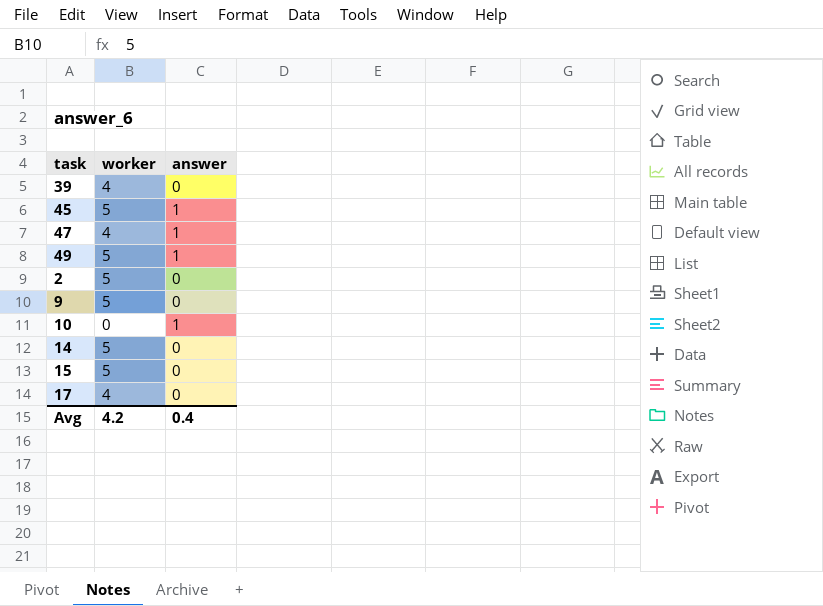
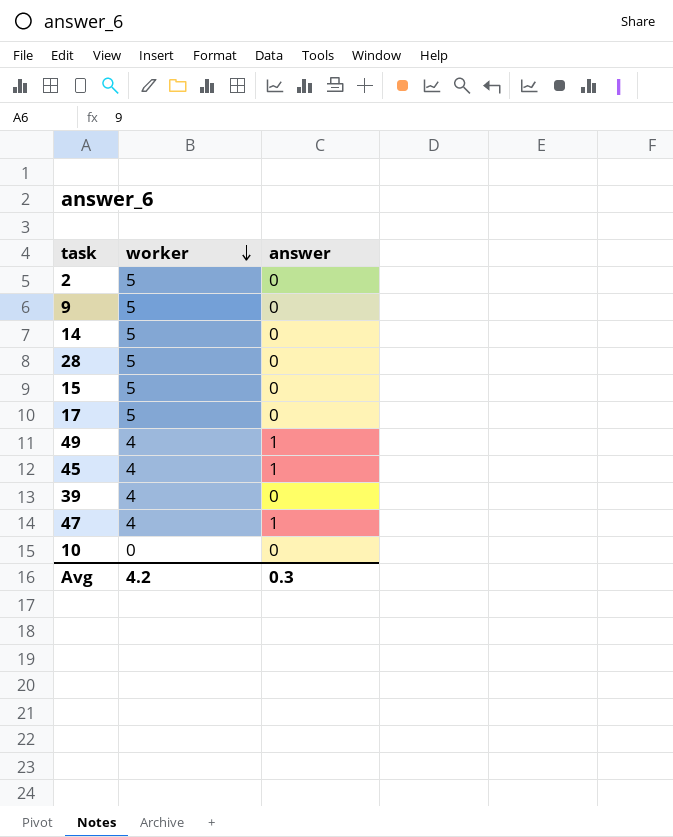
row order: none -> worker descending
row 28: none -> 5 | 0
17 | worker: 4 -> 5
49 | worker: 5 -> 4
45 | worker: 5 -> 4
10 | answer: 1 -> 0
Avg | answer: 0.4 -> 0.3

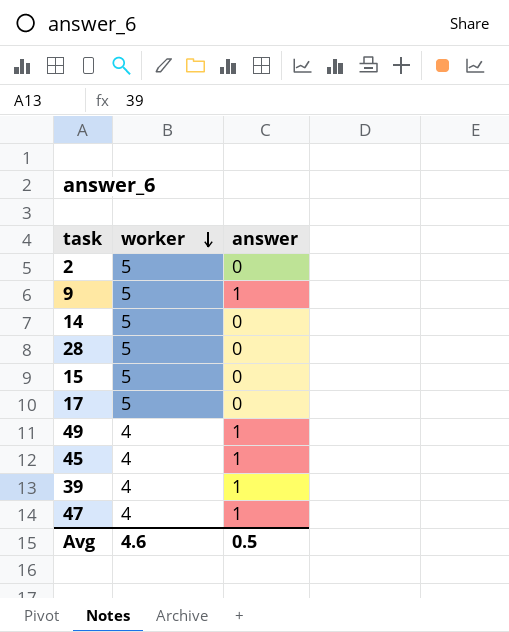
row 10: 0 | 0 -> none
9 | answer: 0 -> 1
39 | answer: 0 -> 1
Avg | worker: 4.2 -> 4.6
Avg | answer: 0.3 -> 0.5

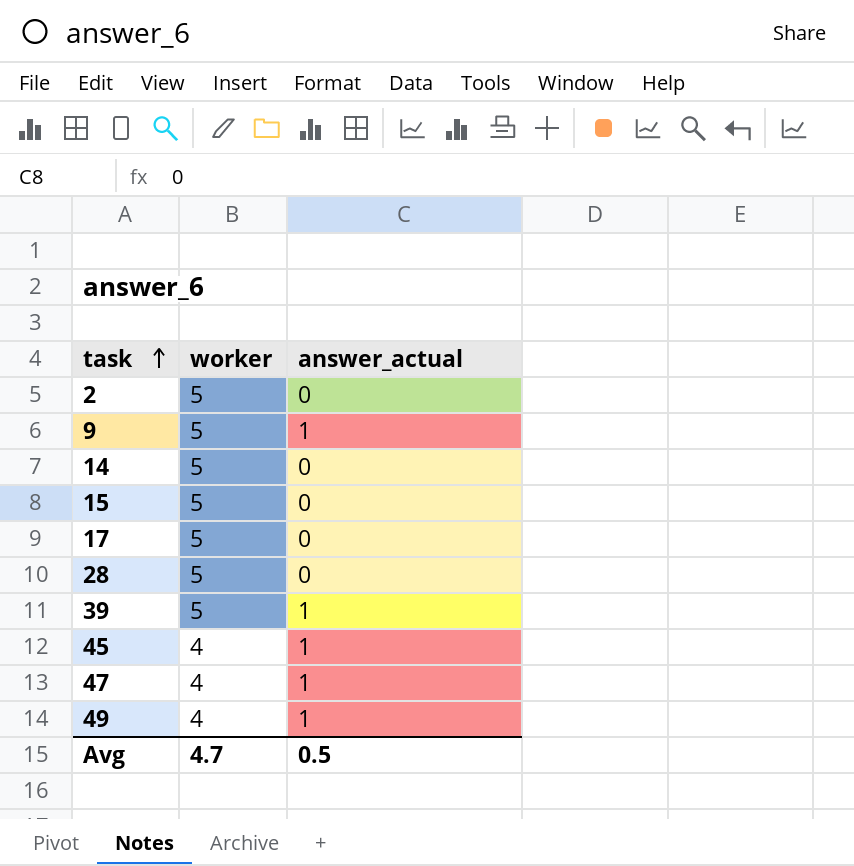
row order: worker descending -> task ascending
column name: answer -> answer_actual
39 | worker: 4 -> 5
Avg | worker: 4.6 -> 4.7

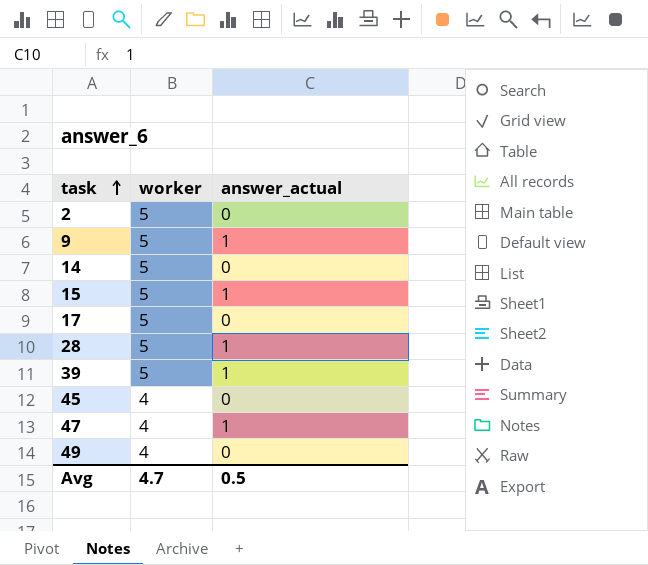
15 | answer_actual: 0 -> 1
28 | answer_actual: 0 -> 1
45 | answer_actual: 1 -> 0
49 | answer_actual: 1 -> 0

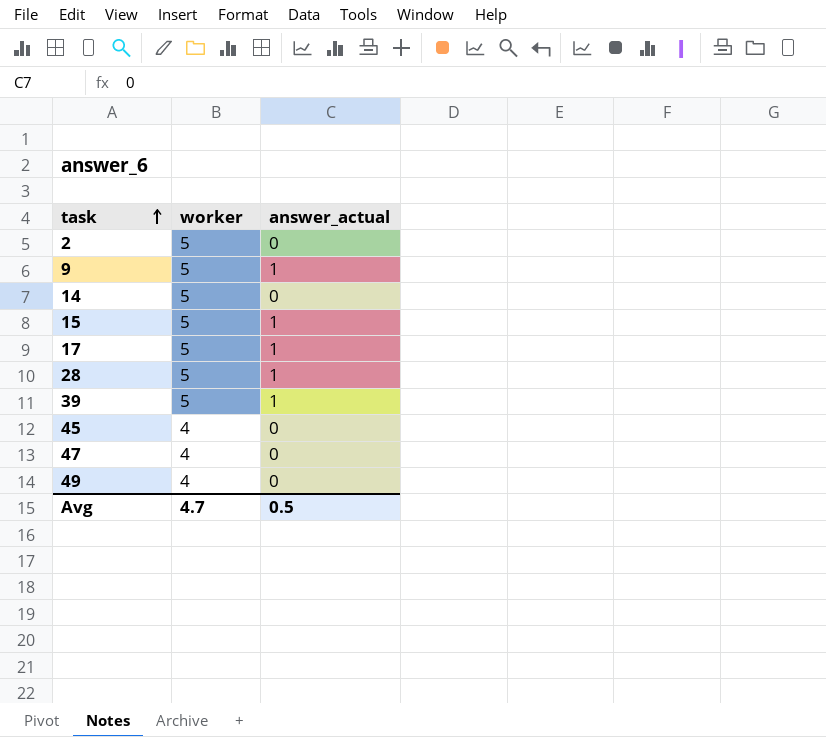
17 | answer_actual: 0 -> 1
47 | answer_actual: 1 -> 0

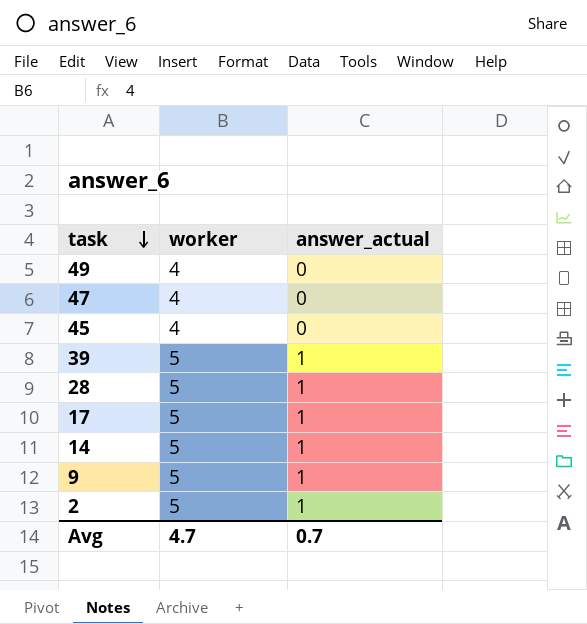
row order: task ascending -> task descending
row 15: 5 | 1 -> none
14 | answer_actual: 0 -> 1
2 | answer_actual: 0 -> 1
Avg | answer_actual: 0.5 -> 0.7

